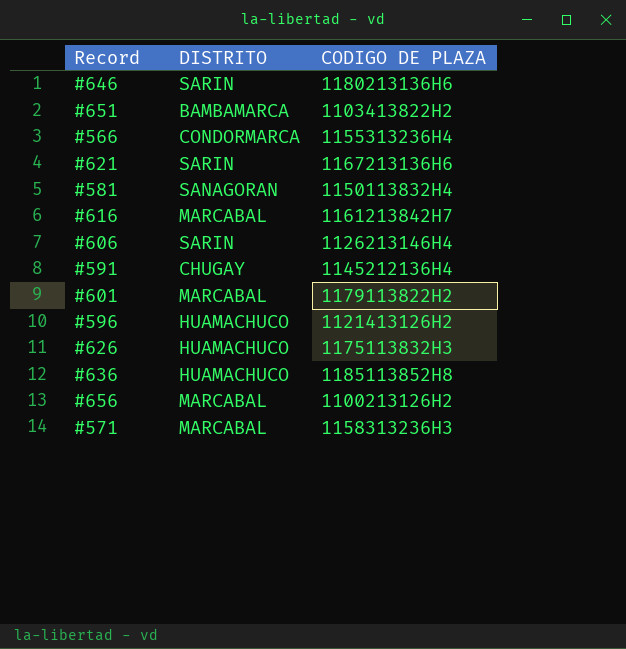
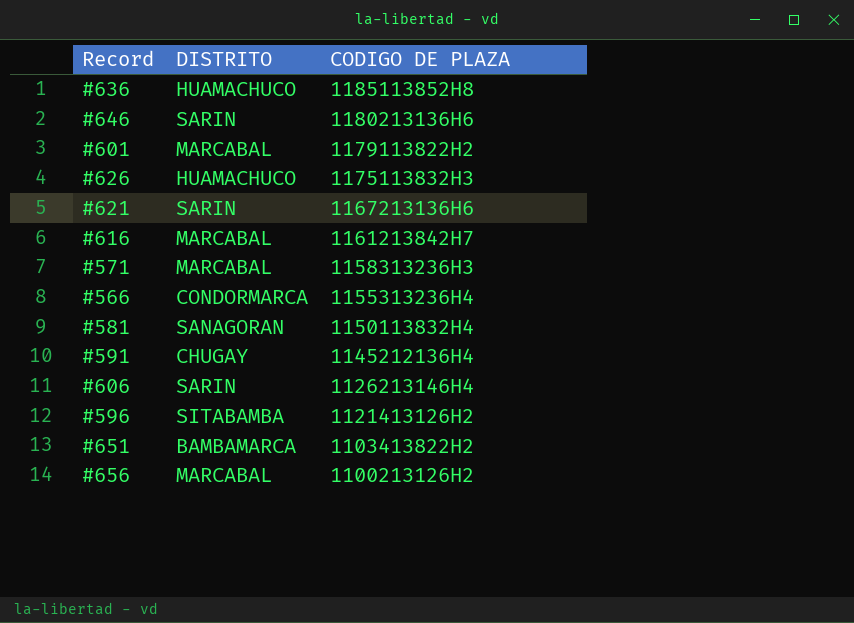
row order: none -> CODIGO DE PLAZA descending
#596 | DISTRITO: HUAMACHUCO -> SITABAMBA

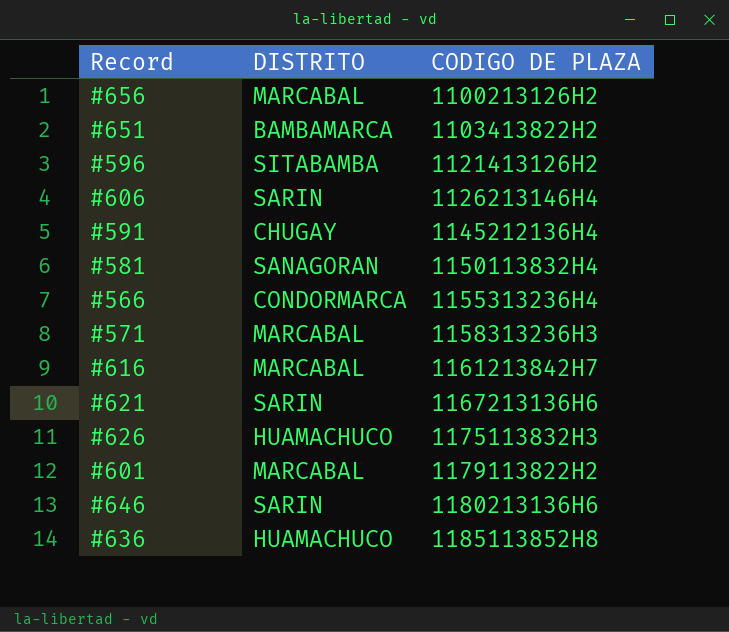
row order: CODIGO DE PLAZA descending -> CODIGO DE PLAZA ascending

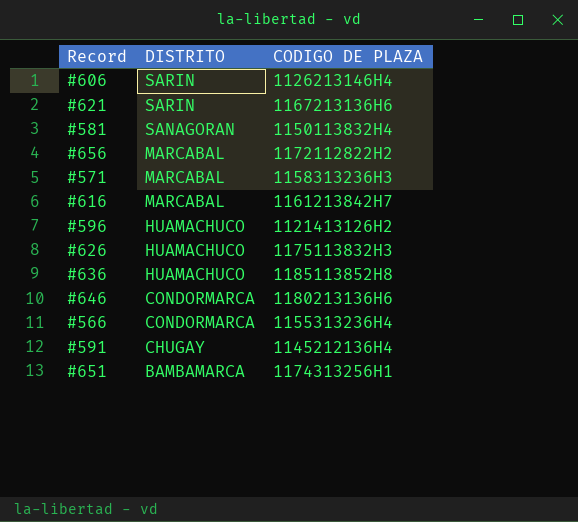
row order: CODIGO DE PLAZA ascending -> DISTRITO descending
row #601: MARCABAL | 1179113822H2 -> none
#656 | CODIGO DE PLAZA: 1100213126H2 -> 1172112822H2
#596 | DISTRITO: SITABAMBA -> HUAMACHUCO
#646 | DISTRITO: SARIN -> CONDORMARCA
#651 | CODIGO DE PLAZA: 1103413822H2 -> 1174313256H1

